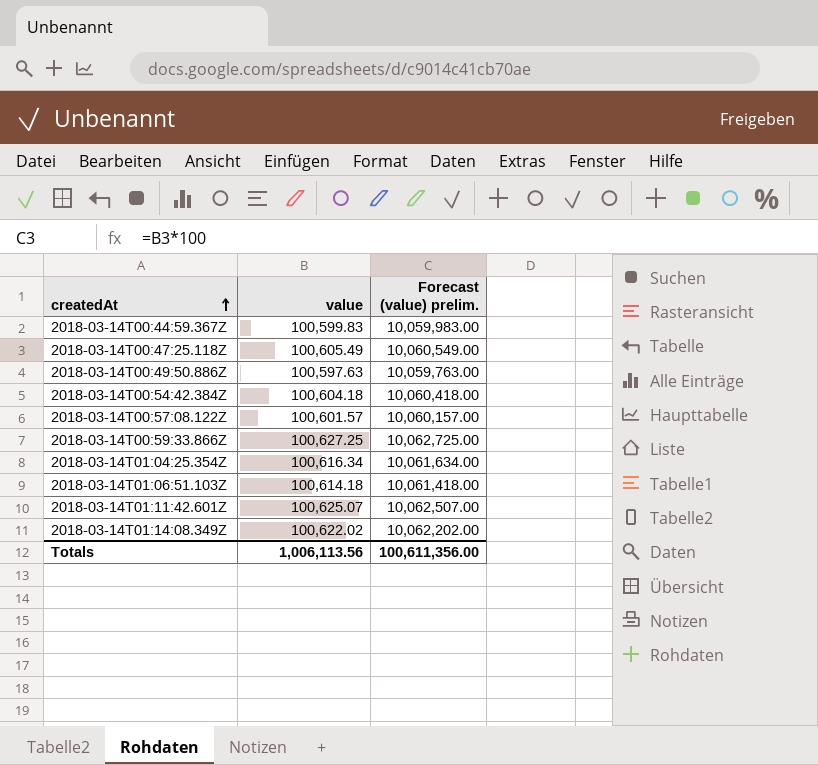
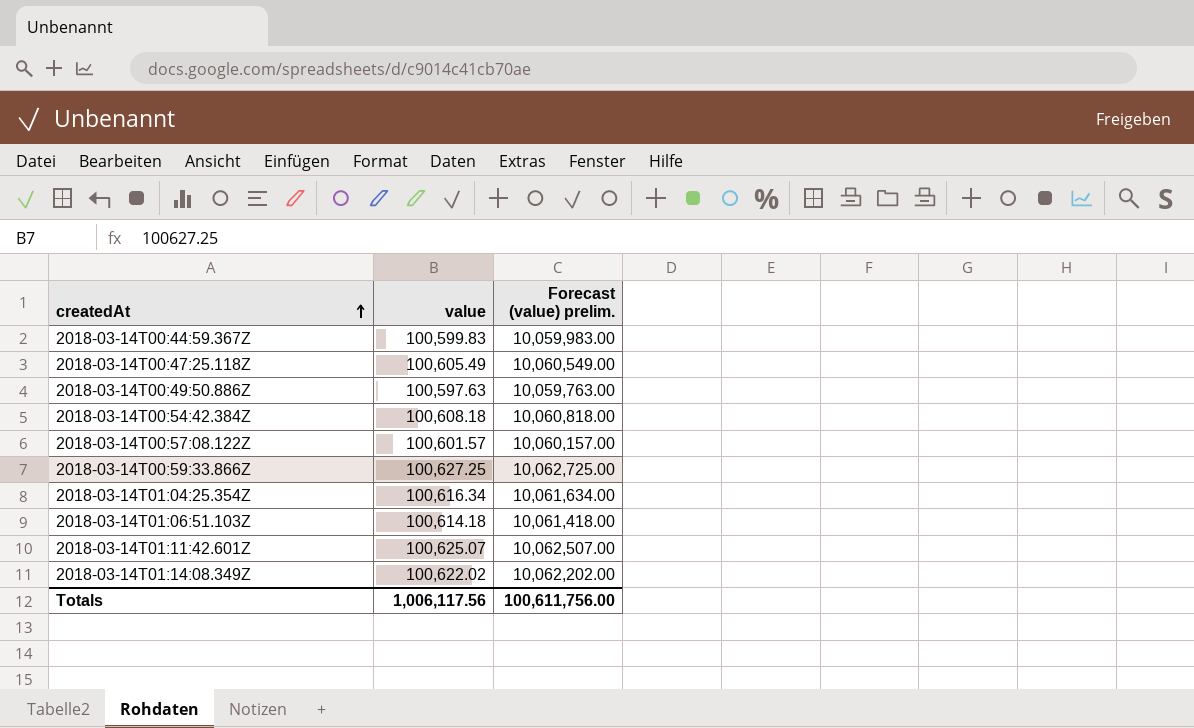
2018-03-14T00:54:42.384Z | value: 100,604.18 -> 100,608.18
2018-03-14T00:54:42.384Z | Forecast (value) prelim.: 10,060,418.00 -> 10,060,818.00
Totals | value: 1,006,113.56 -> 1,006,117.56
Totals | Forecast (value) prelim.: 100,611,356.00 -> 100,611,756.00

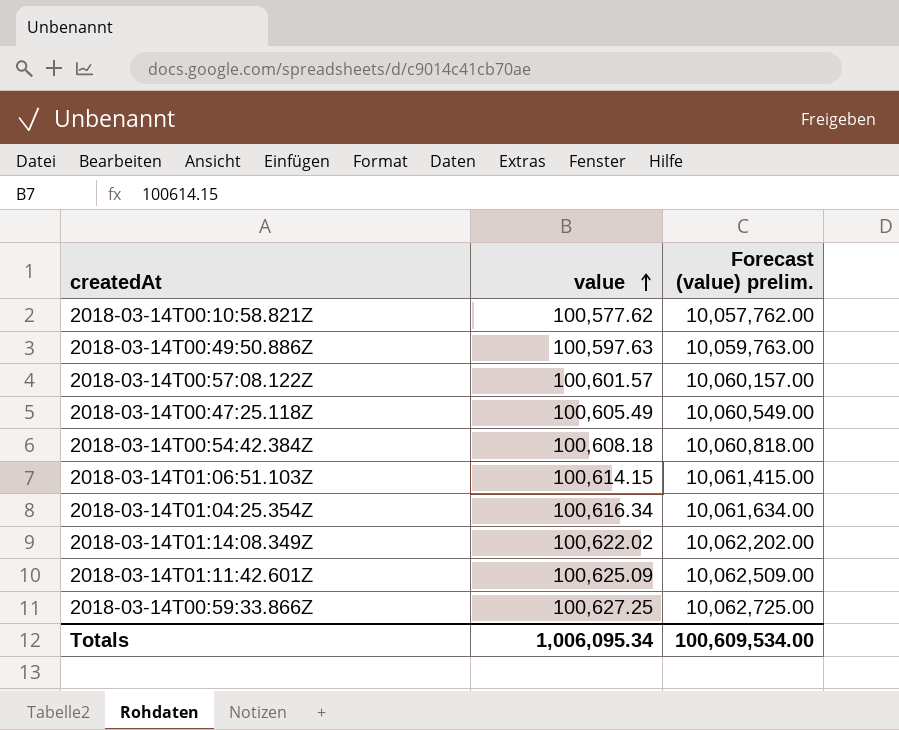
row order: createdAt ascending -> value ascending
row 2018-03-14T00:44:59.367Z: 100,599.83 | 10,059,983.00 -> none
row 2018-03-14T00:10:58.821Z: none -> 100,577.62 | 10,057,762.00
2018-03-14T01:06:51.103Z | value: 100,614.18 -> 100,614.15
2018-03-14T01:06:51.103Z | Forecast (value) prelim.: 10,061,418.00 -> 10,061,415.00
2018-03-14T01:11:42.601Z | value: 100,625.07 -> 100,625.09
2018-03-14T01:11:42.601Z | Forecast (value) prelim.: 10,062,507.00 -> 10,062,509.00
Totals | value: 1,006,117.56 -> 1,006,095.34
Totals | Forecast (value) prelim.: 100,611,756.00 -> 100,609,534.00

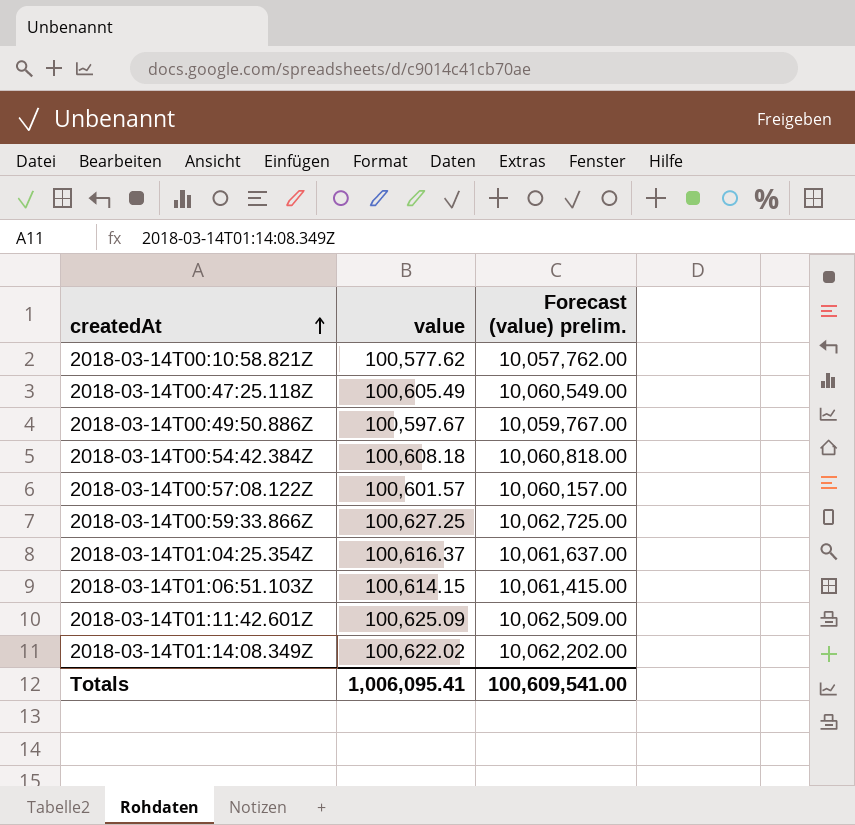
row order: value ascending -> createdAt ascending
2018-03-14T00:49:50.886Z | value: 100,597.63 -> 100,597.67
2018-03-14T00:49:50.886Z | Forecast (value) prelim.: 10,059,763.00 -> 10,059,767.00
2018-03-14T01:04:25.354Z | value: 100,616.34 -> 100,616.37
2018-03-14T01:04:25.354Z | Forecast (value) prelim.: 10,061,634.00 -> 10,061,637.00
Totals | value: 1,006,095.34 -> 1,006,095.41
Totals | Forecast (value) prelim.: 100,609,534.00 -> 100,609,541.00

